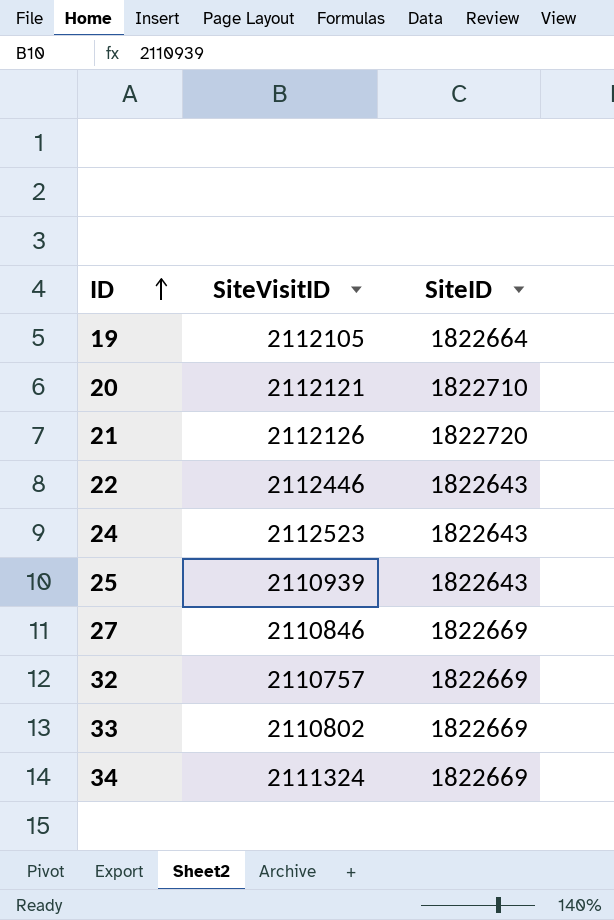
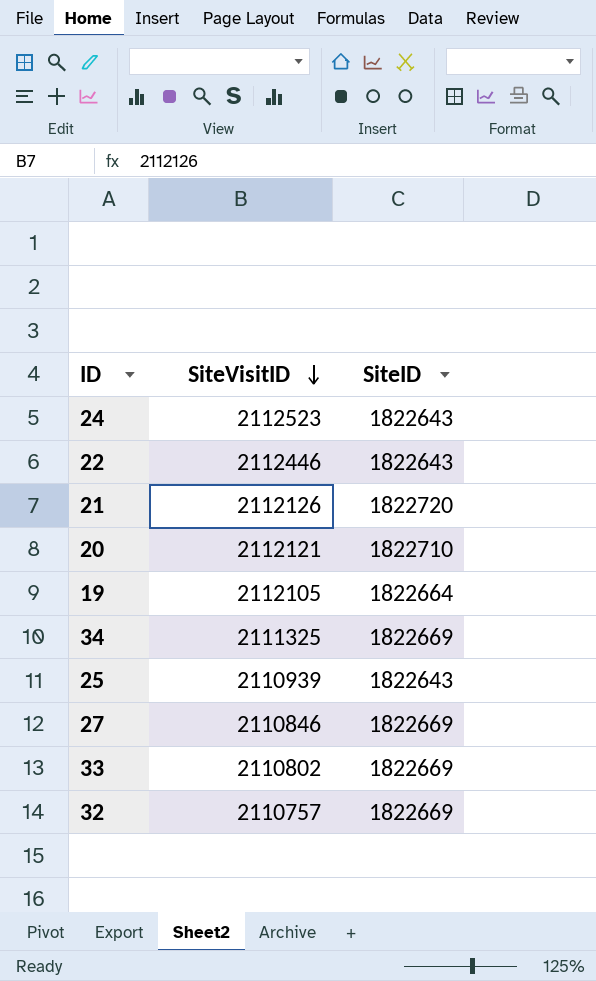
row order: ID ascending -> SiteVisitID descending
34 | SiteVisitID: 2111324 -> 2111325

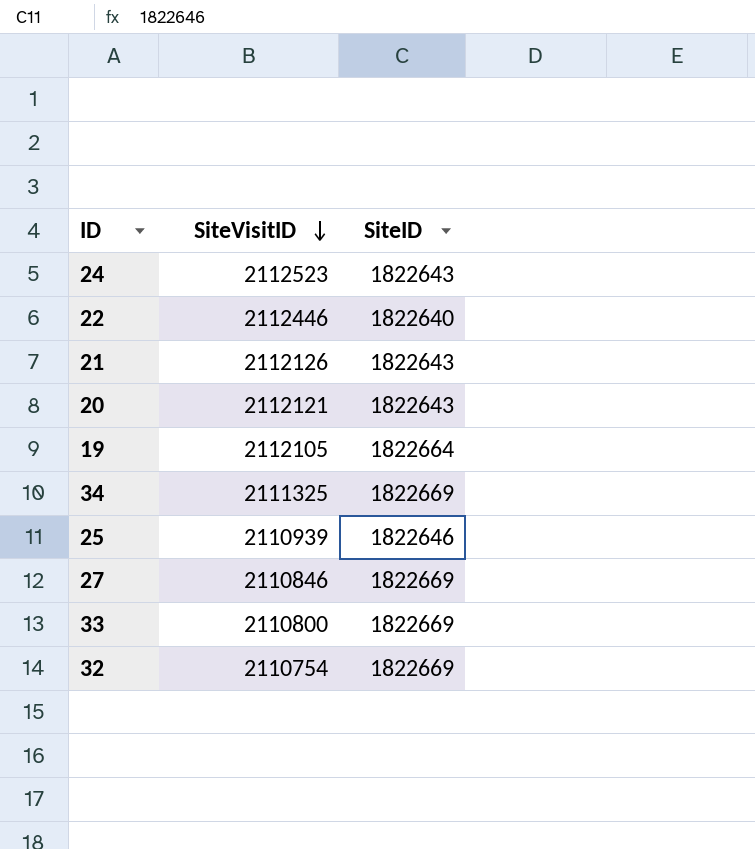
22 | SiteID: 1822643 -> 1822640
21 | SiteID: 1822720 -> 1822643
20 | SiteID: 1822710 -> 1822643
25 | SiteID: 1822643 -> 1822646
33 | SiteVisitID: 2110802 -> 2110800
32 | SiteVisitID: 2110757 -> 2110754

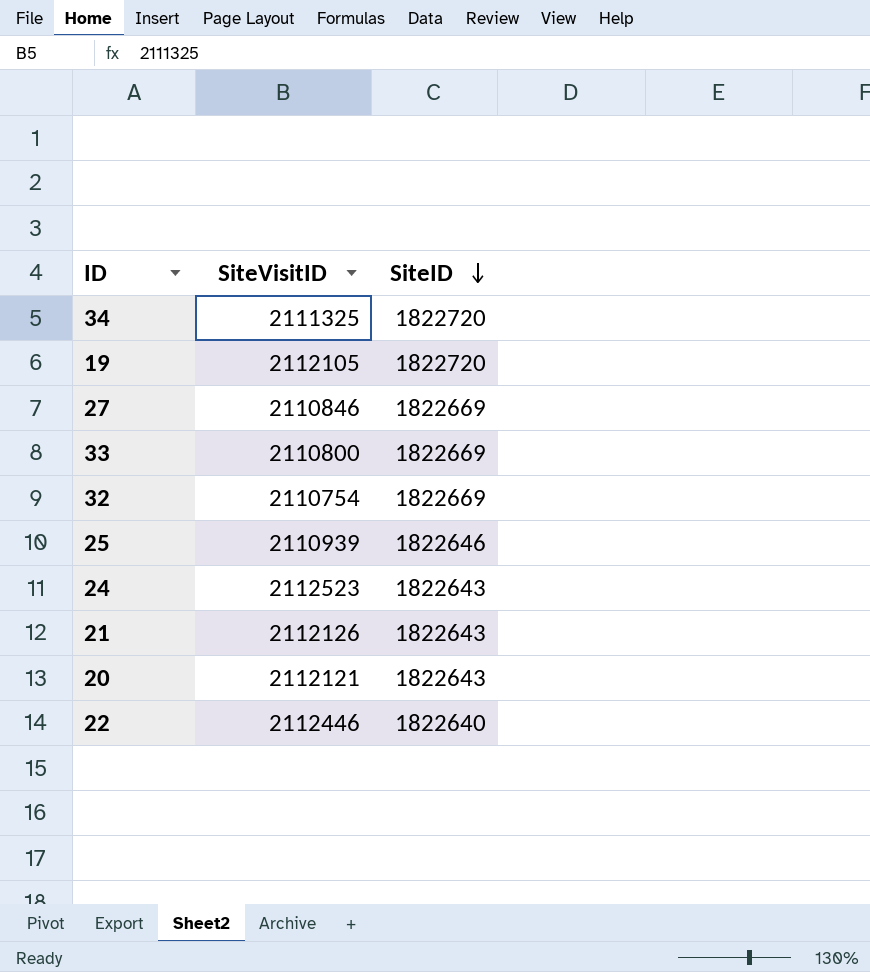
row order: SiteVisitID descending -> SiteID descending
34 | SiteID: 1822669 -> 1822720
19 | SiteID: 1822664 -> 1822720

